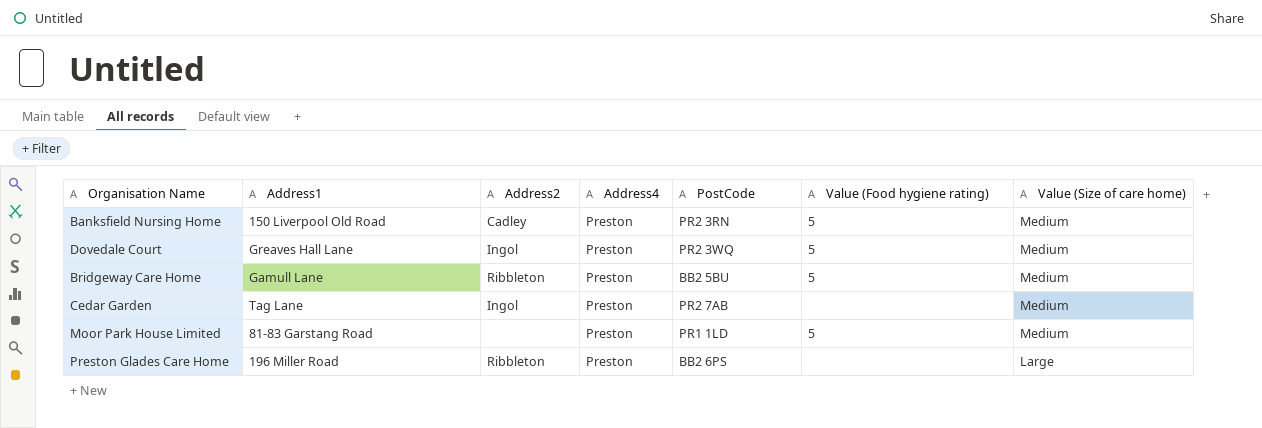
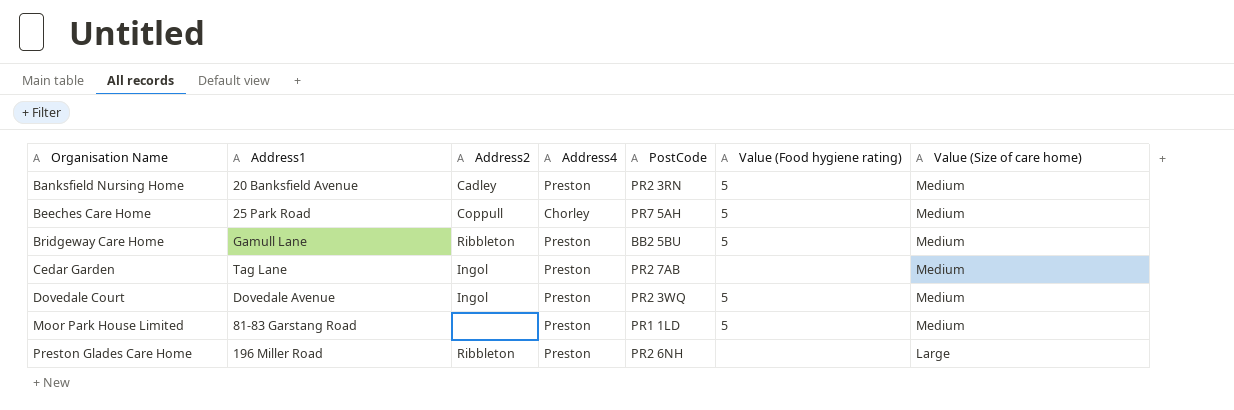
row order: Value (Size of care home) descending -> Organisation Name ascending
Banksfield Nursing Home | Address1: 150 Liverpool Old Road -> 20 Banksfield Avenue
row Beeches Care Home: none -> 25 Park Road | Coppull | Chorley | PR7 5AH | 5 | Medium
Dovedale Court | Address1: Greaves Hall Lane -> Dovedale Avenue
Preston Glades Care Home | PostCode: BB2 6PS -> PR2 6NH

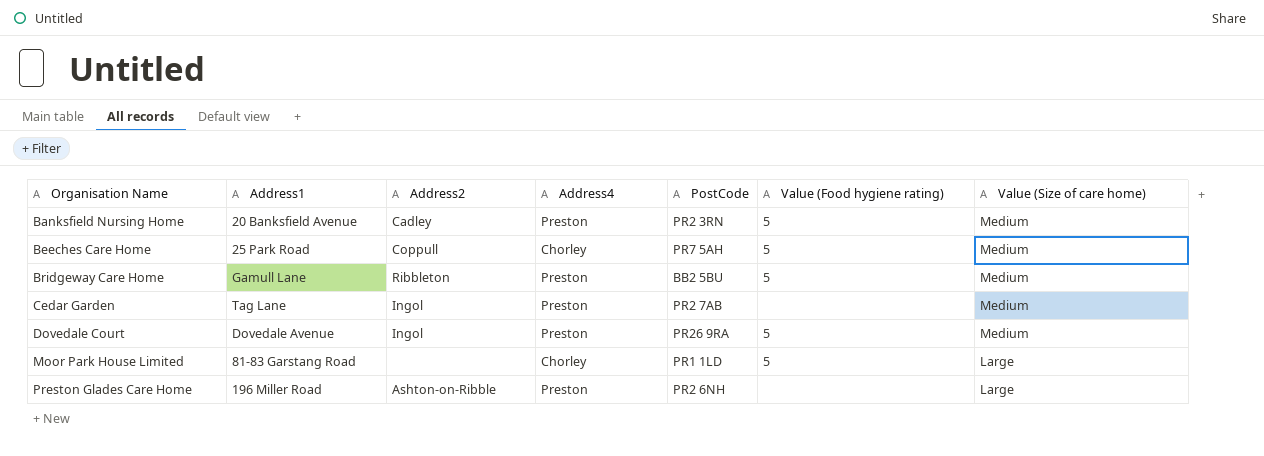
Dovedale Court | PostCode: PR2 3WQ -> PR26 9RA
Moor Park House Limited | Address4: Preston -> Chorley
Moor Park House Limited | Value (Size of care home): Medium -> Large
Preston Glades Care Home | Address2: Ribbleton -> Ashton-on-Ribble

